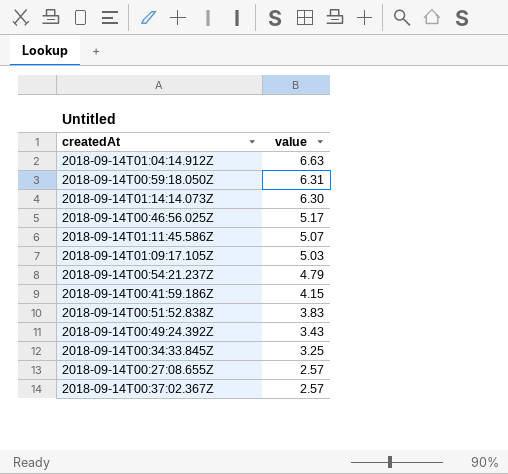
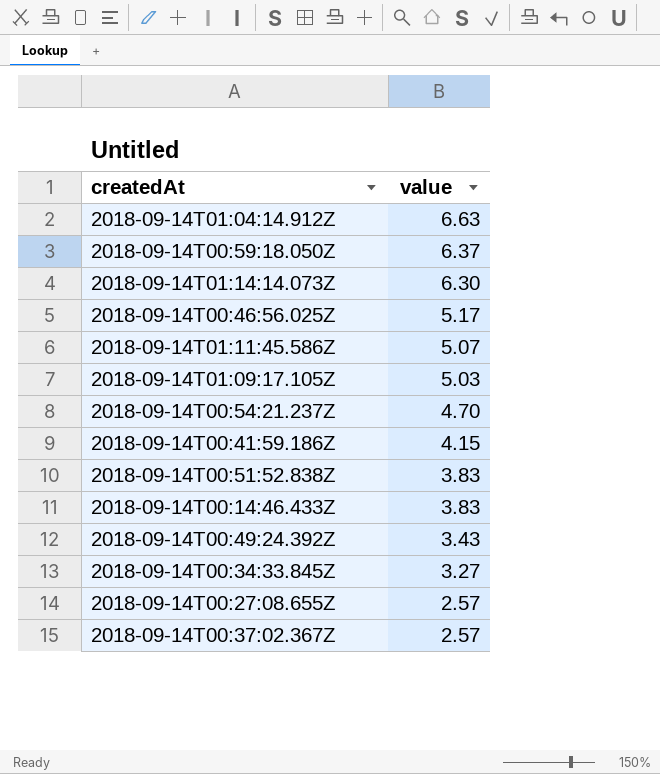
2018-09-14T00:59:18.050Z | value: 6.31 -> 6.37
2018-09-14T00:54:21.237Z | value: 4.79 -> 4.70
row 2018-09-14T00:14:46.433Z: none -> 3.83
2018-09-14T00:34:33.845Z | value: 3.25 -> 3.27

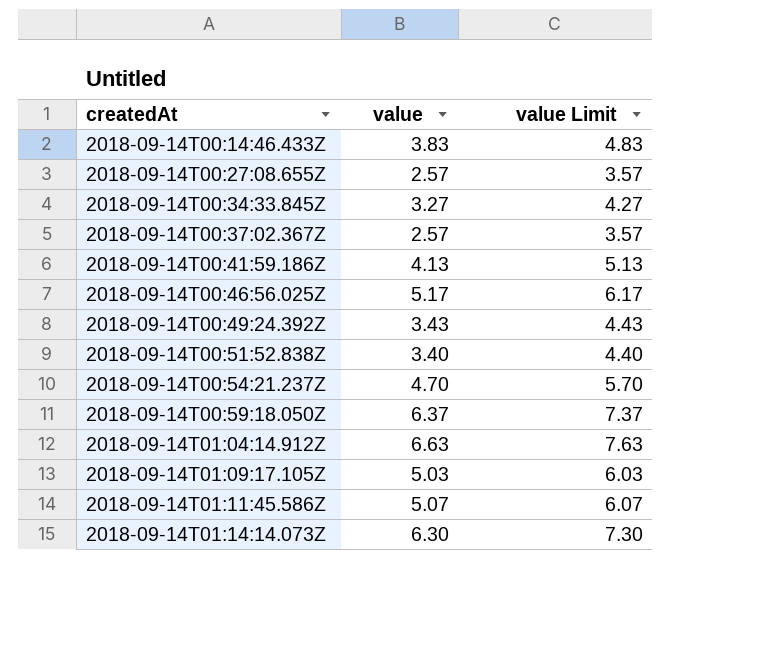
row order: value descending -> createdAt ascending
column value Limit | formula: none -> [value] + 1
2018-09-14T00:41:59.186Z | value: 4.15 -> 4.13
2018-09-14T00:51:52.838Z | value: 3.83 -> 3.40

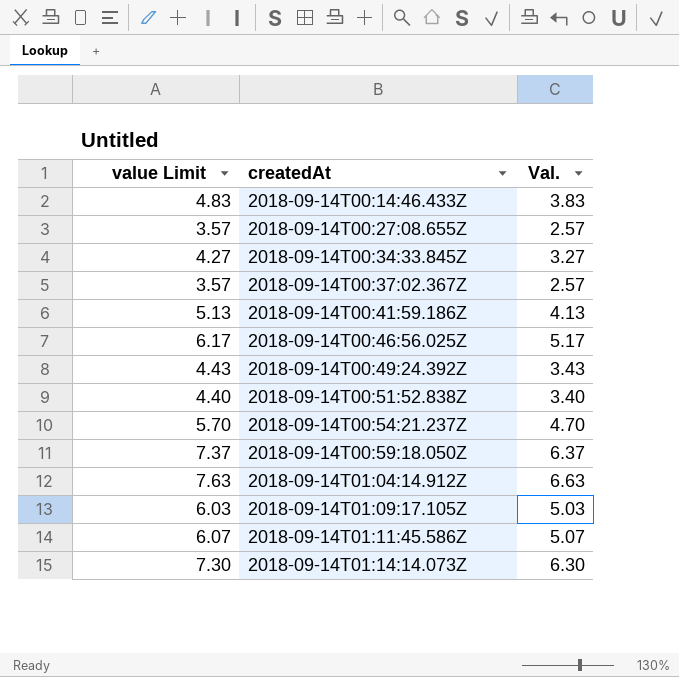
column value Limit | position: 3 -> 1
column name: value -> Val.

